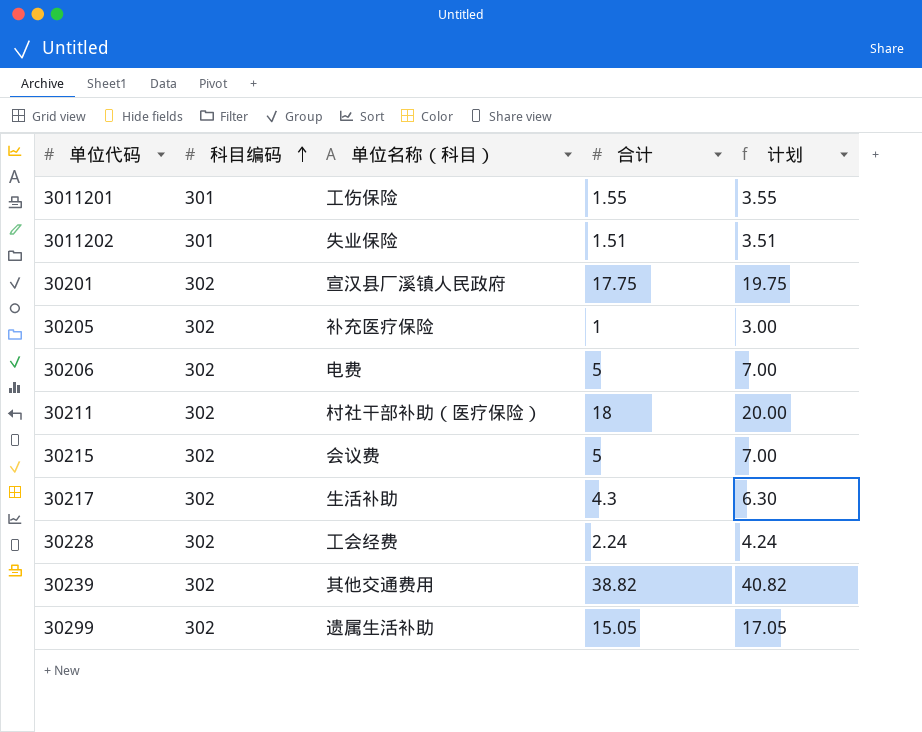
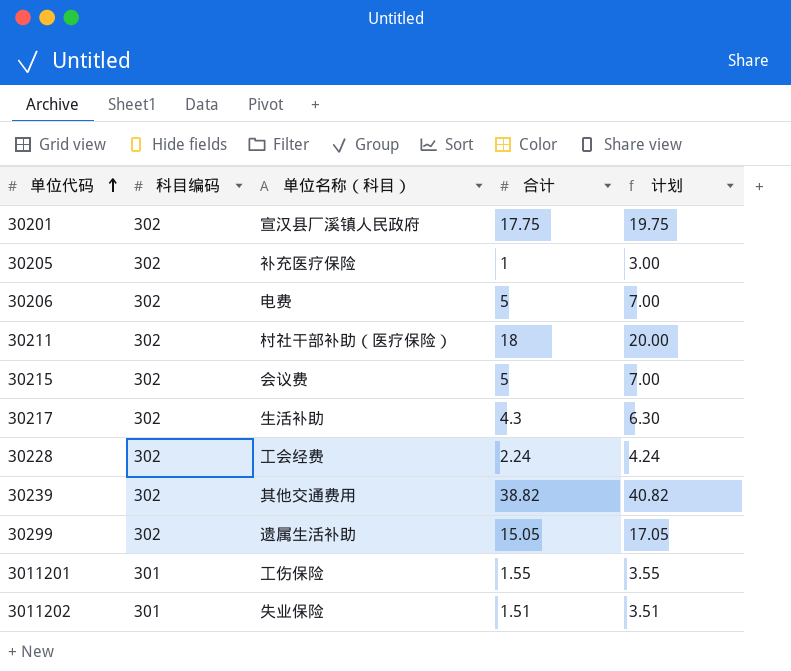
row order: 科目编码 ascending -> 单位代码 ascending

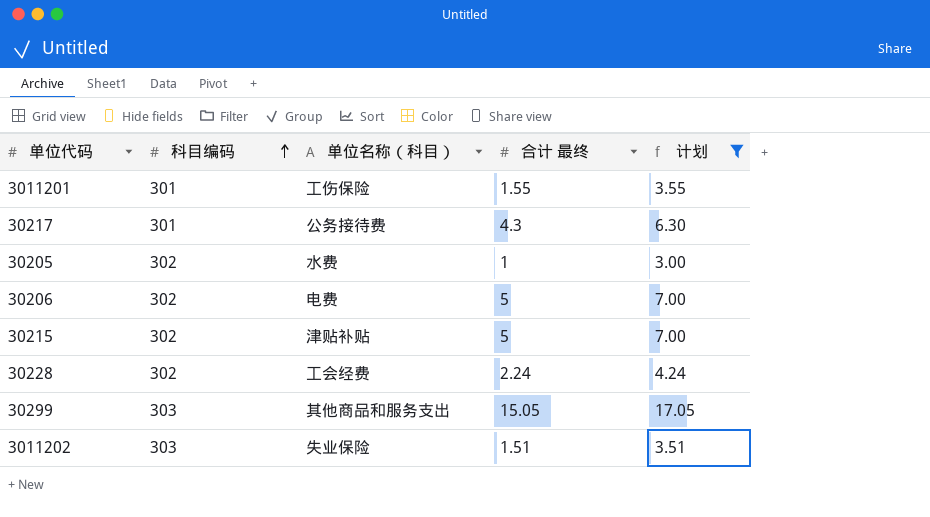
filter: none -> 计划 <= 17.05
row order: 单位代码 ascending -> 科目编码 ascending
column name: 合计 -> 合计 最终
30217 | 科目编码: 302 -> 301
30217 | 单位名称（科目）: 生活补助 -> 公务接待费
30205 | 单位名称（科目）: 补充医疗保险 -> 水费
30215 | 单位名称（科目）: 会议费 -> 津贴补贴
30299 | 科目编码: 302 -> 303
30299 | 单位名称（科目）: 遗属生活补助 -> 其他商品和服务支出
3011202 | 科目编码: 301 -> 303

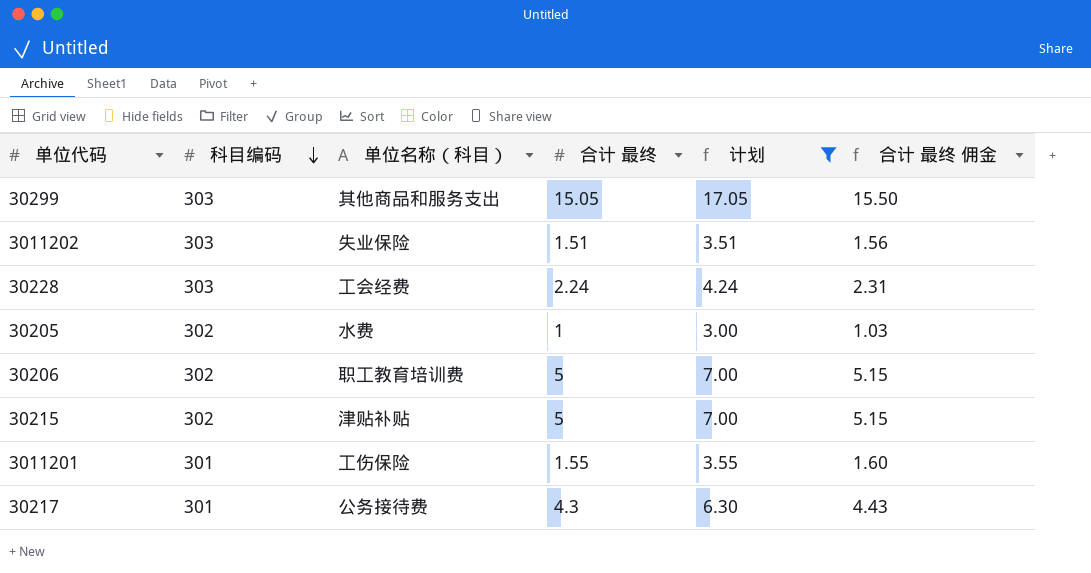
row order: 科目编码 ascending -> 科目编码 descending
column 合计 最终 佣金 | formula: none -> [合计 最终] * 1.03
30228 | 科目编码: 302 -> 303
30206 | 单位名称（科目）: 电费 -> 职工教育培训费

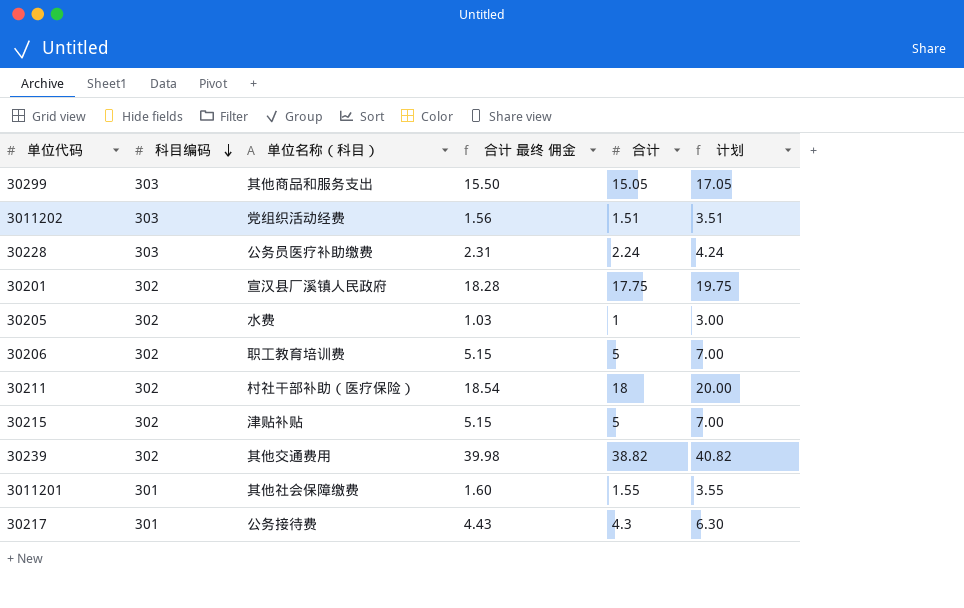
filter: 计划 <= 17.05 -> none
column 合计 最终 佣金 | position: 6 -> 4
column name: 合计 最终 -> 合计
3011202 | 单位名称（科目）: 失业保险 -> 党组织活动经费
30228 | 单位名称（科目）: 工会经费 -> 公务员医疗补助缴费
3011201 | 单位名称（科目）: 工伤保险 -> 其他社会保障缴费

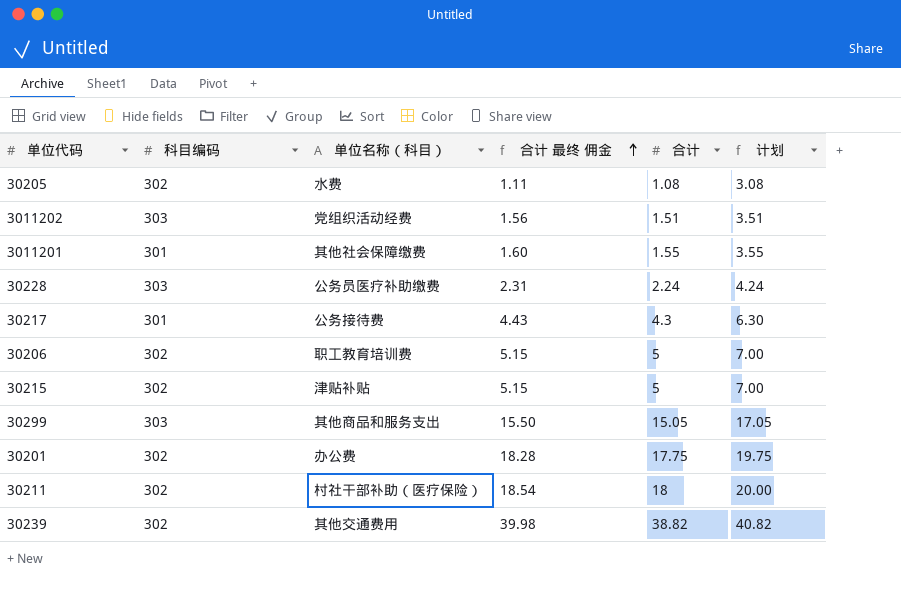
row order: 科目编码 descending -> 合计 最终 佣金 ascending
30205 | 合计 最终 佣金: 1.03 -> 1.11
30205 | 合计: 1 -> 1.08
30205 | 计划: 3.00 -> 3.08
30201 | 单位名称（科目）: 宣汉县厂溪镇人民政府 -> 办公费

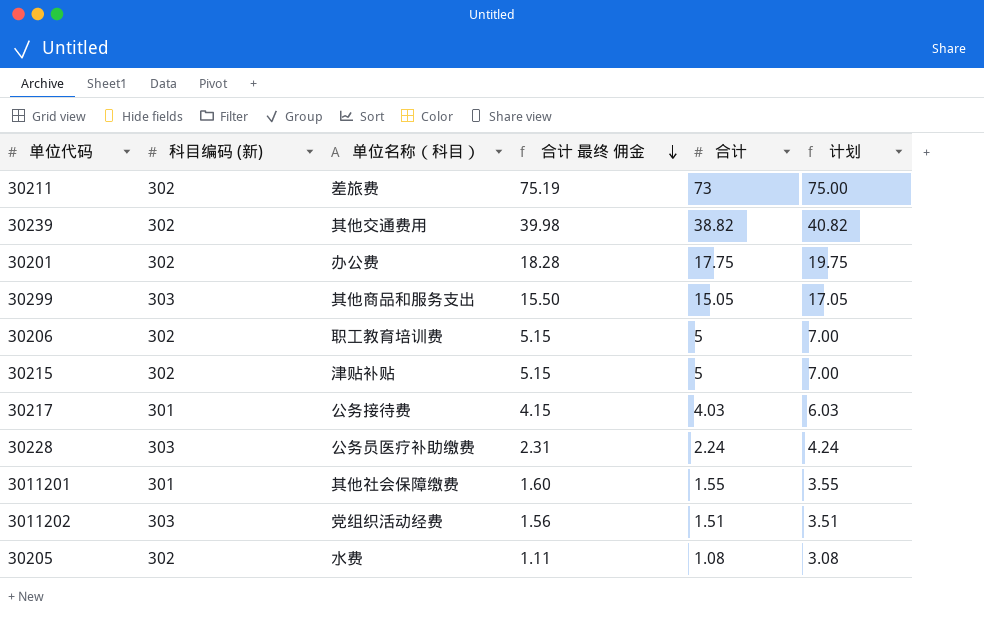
row order: 合计 最终 佣金 ascending -> 合计 最终 佣金 descending
column name: 科目编码 -> 科目编码 (新)
30211 | 单位名称（科目）: 村社干部补助（医疗保险） -> 差旅费
30211 | 合计 最终 佣金: 18.54 -> 75.19
30211 | 合计: 18 -> 73
30211 | 计划: 20.00 -> 75.00
30217 | 合计 最终 佣金: 4.43 -> 4.15
30217 | 合计: 4.3 -> 4.03
30217 | 计划: 6.30 -> 6.03

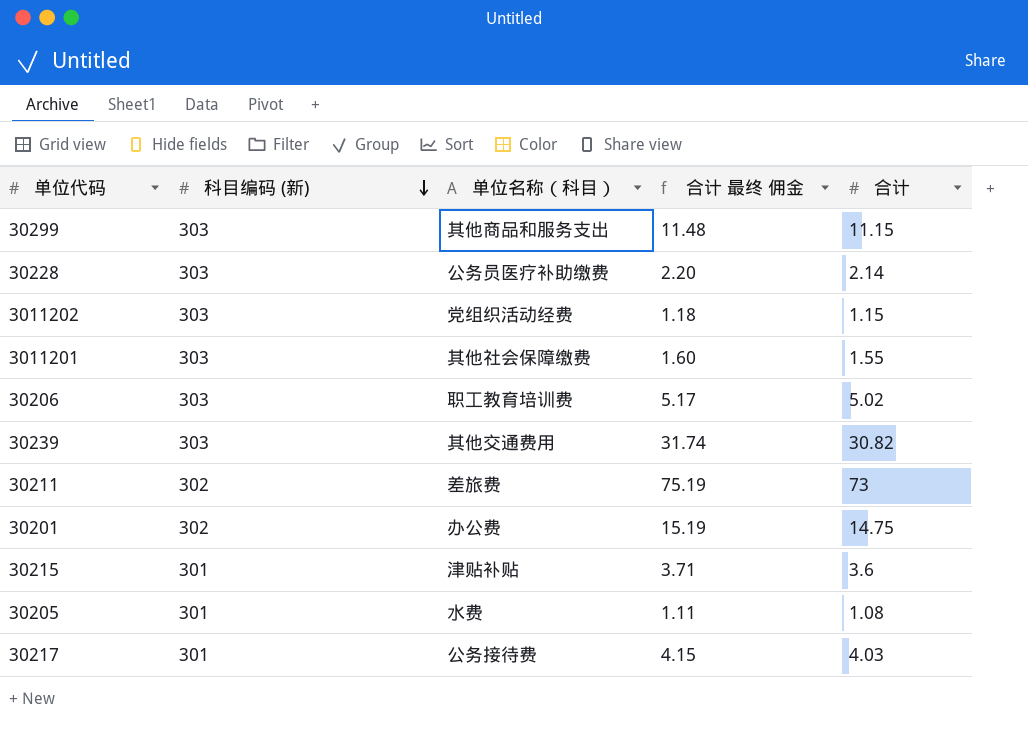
row order: 合计 最终 佣金 descending -> 科目编码 (新) descending
column 计划 | formula: [合计] + 2 -> none
30299 | 合计 最终 佣金: 15.50 -> 11.48
30299 | 合计: 15.05 -> 11.15
30228 | 合计 最终 佣金: 2.31 -> 2.20
30228 | 合计: 2.24 -> 2.14
3011202 | 合计 最终 佣金: 1.56 -> 1.18
3011202 | 合计: 1.51 -> 1.15
3011201 | 科目编码 (新): 301 -> 303
30206 | 科目编码 (新): 302 -> 303
30206 | 合计 最终 佣金: 5.15 -> 5.17
30206 | 合计: 5 -> 5.02
30239 | 科目编码 (新): 302 -> 303
30239 | 合计 最终 佣金: 39.98 -> 31.74
30239 | 合计: 38.82 -> 30.82
30201 | 合计 最终 佣金: 18.28 -> 15.19
30201 | 合计: 17.75 -> 14.75
30215 | 科目编码 (新): 302 -> 301
30215 | 合计 最终 佣金: 5.15 -> 3.71
30215 | 合计: 5 -> 3.6
30205 | 科目编码 (新): 302 -> 301

